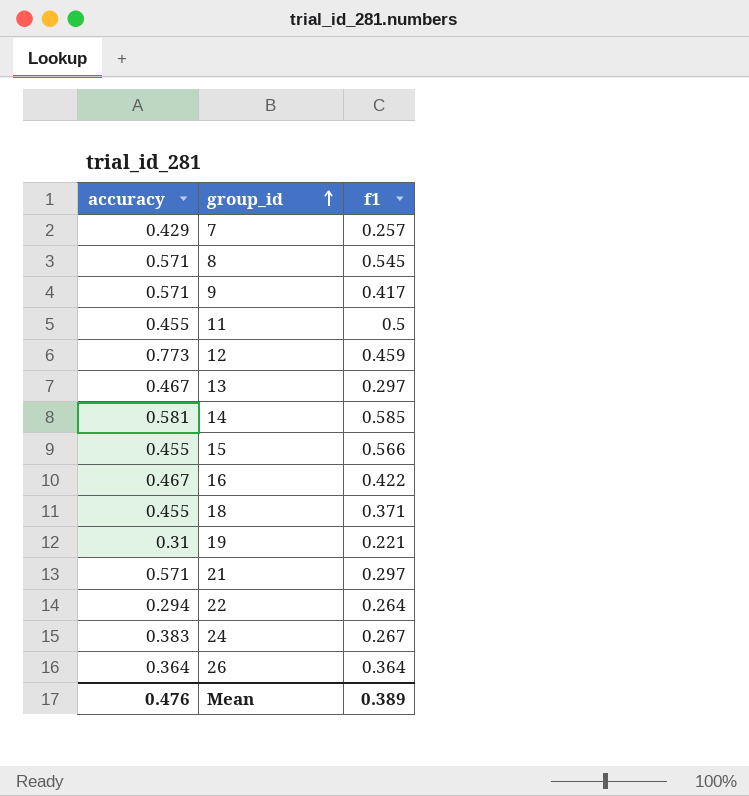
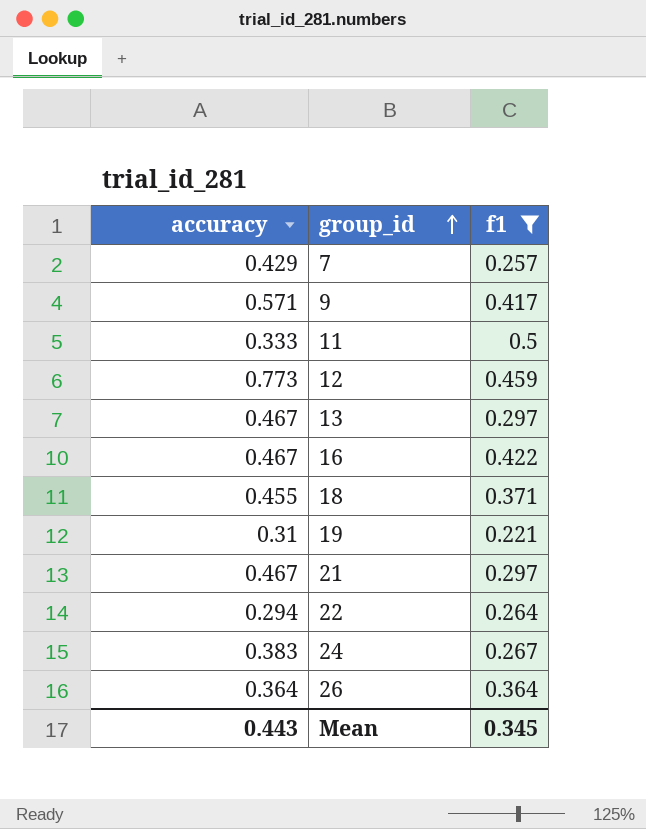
filter: none -> f1 <= 0.5
11 | accuracy: 0.455 -> 0.333
21 | accuracy: 0.571 -> 0.467
Mean | accuracy: 0.476 -> 0.443
Mean | f1: 0.389 -> 0.345

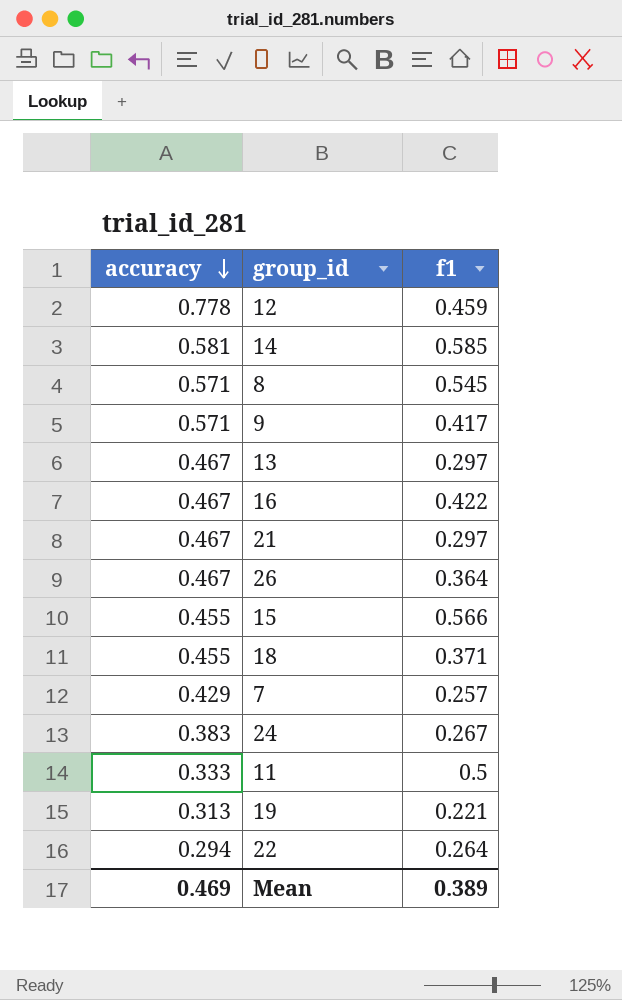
filter: f1 <= 0.5 -> none
row order: group_id ascending -> accuracy descending
12 | accuracy: 0.773 -> 0.778
26 | accuracy: 0.364 -> 0.467
19 | accuracy: 0.31 -> 0.313
Mean | accuracy: 0.443 -> 0.469
Mean | f1: 0.345 -> 0.389

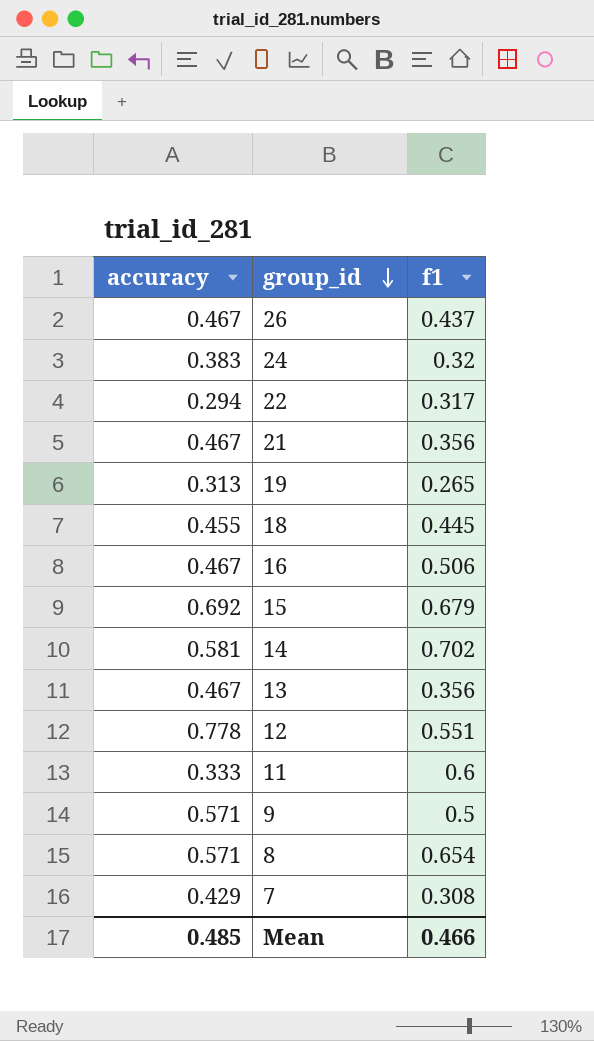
row order: accuracy descending -> group_id descending
26 | f1: 0.364 -> 0.437
24 | f1: 0.267 -> 0.32
22 | f1: 0.264 -> 0.317
21 | f1: 0.297 -> 0.356
19 | f1: 0.221 -> 0.265
18 | f1: 0.371 -> 0.445
16 | f1: 0.422 -> 0.506
15 | accuracy: 0.455 -> 0.692
15 | f1: 0.566 -> 0.679
14 | f1: 0.585 -> 0.702
13 | f1: 0.297 -> 0.356
12 | f1: 0.459 -> 0.551
11 | f1: 0.5 -> 0.6
9 | f1: 0.417 -> 0.5
8 | f1: 0.545 -> 0.654
7 | f1: 0.257 -> 0.308
Mean | accuracy: 0.469 -> 0.485
Mean | f1: 0.389 -> 0.466

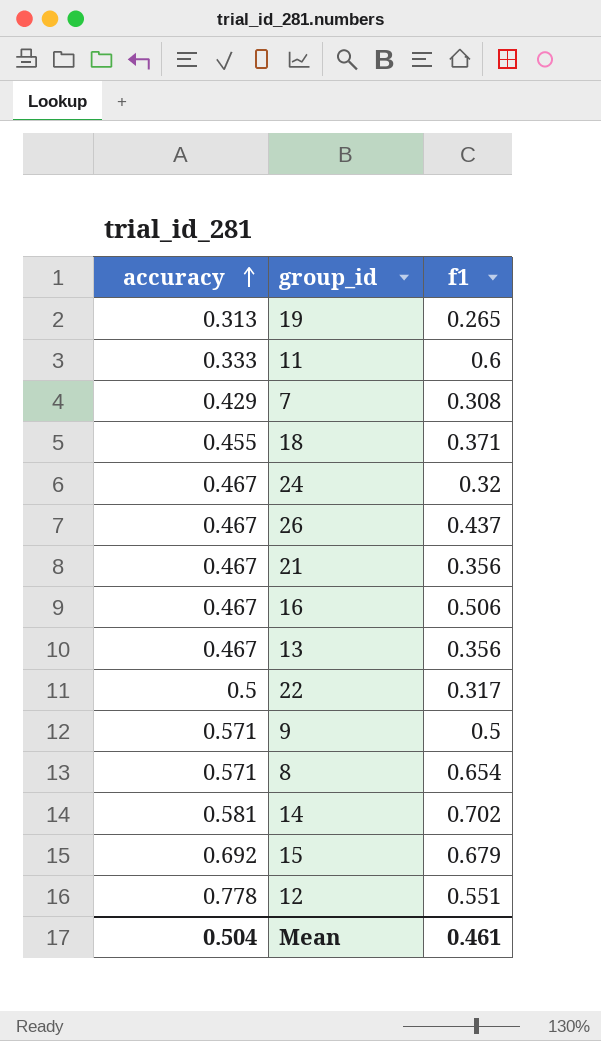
row order: group_id descending -> accuracy ascending
18 | f1: 0.445 -> 0.371
24 | accuracy: 0.383 -> 0.467
22 | accuracy: 0.294 -> 0.5
Mean | accuracy: 0.485 -> 0.504
Mean | f1: 0.466 -> 0.461

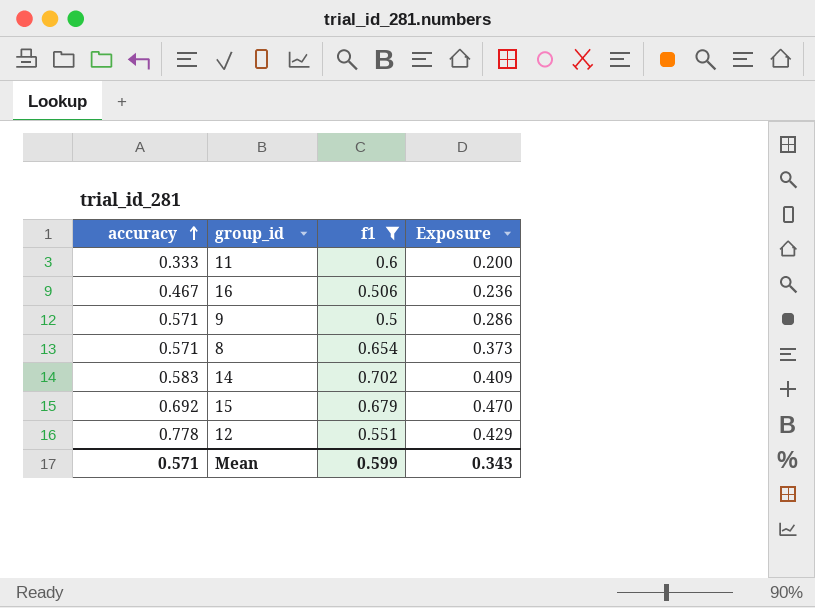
filter: none -> f1 >= 0.5
column Exposure | formula: none -> [accuracy] * [f1]
14 | accuracy: 0.581 -> 0.583
Mean | accuracy: 0.504 -> 0.571
Mean | f1: 0.461 -> 0.599

